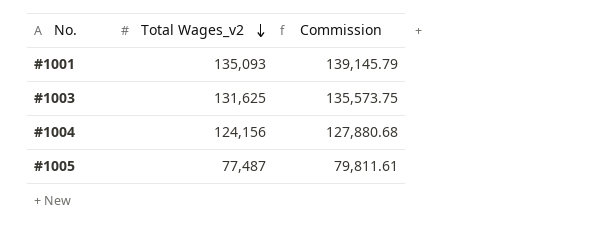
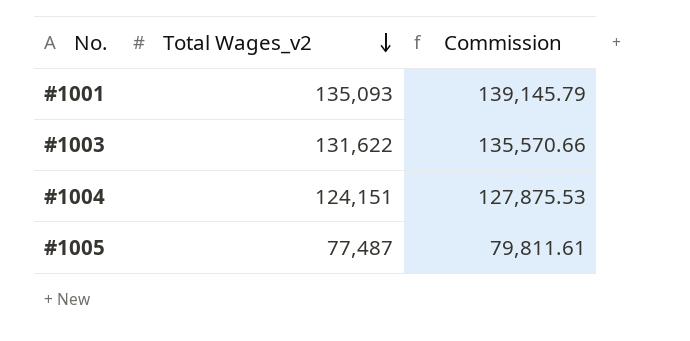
#1003 | Total Wages_v2: 131,625 -> 131,622
#1003 | Commission: 135,573.75 -> 135,570.66
#1004 | Total Wages_v2: 124,156 -> 124,151
#1004 | Commission: 127,880.68 -> 127,875.53

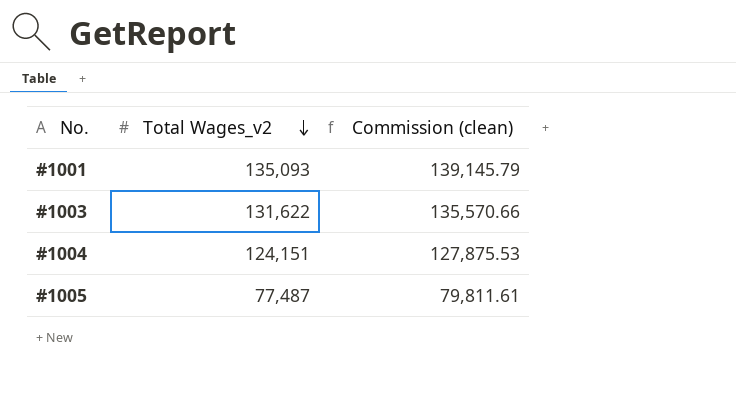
column name: Commission -> Commission (clean)

